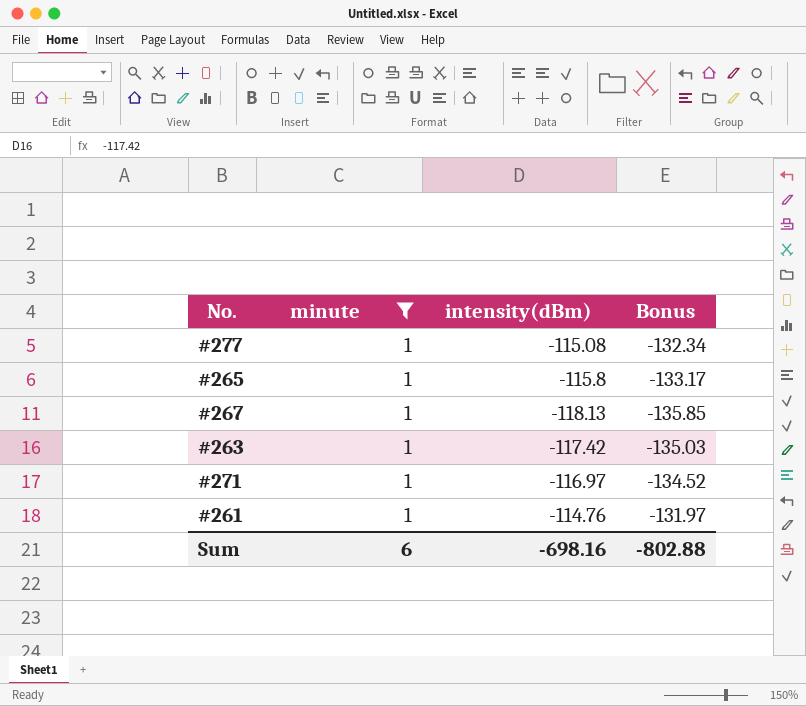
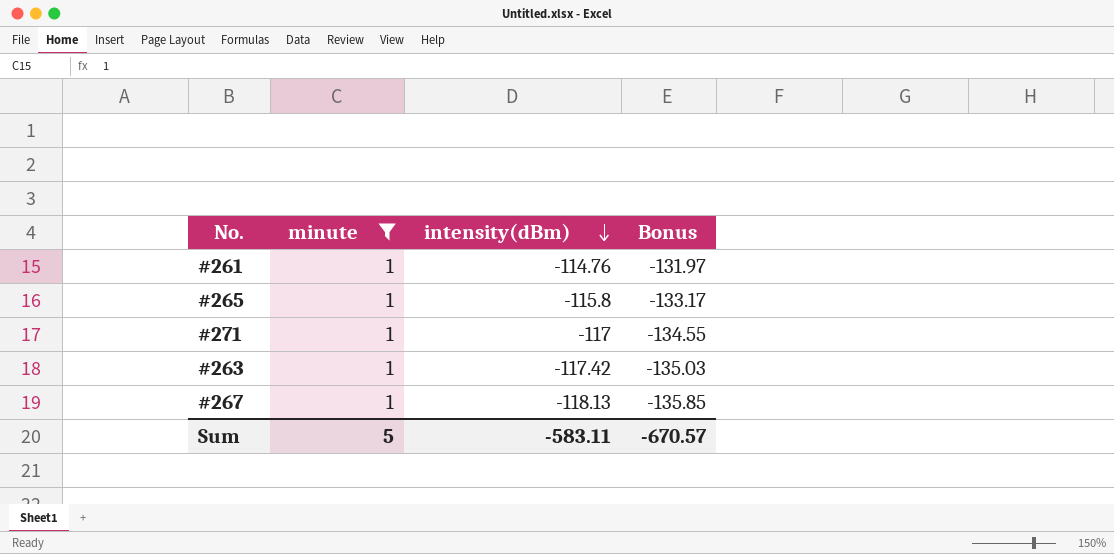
row order: none -> intensity(dBm) descending
row #277: 1 | -115.08 | -132.34 -> none
#271 | intensity(dBm): -116.97 -> -117
#271 | Bonus: -134.52 -> -134.55
Sum | minute: 6 -> 5
Sum | intensity(dBm): -698.16 -> -583.11
Sum | Bonus: -802.88 -> -670.57

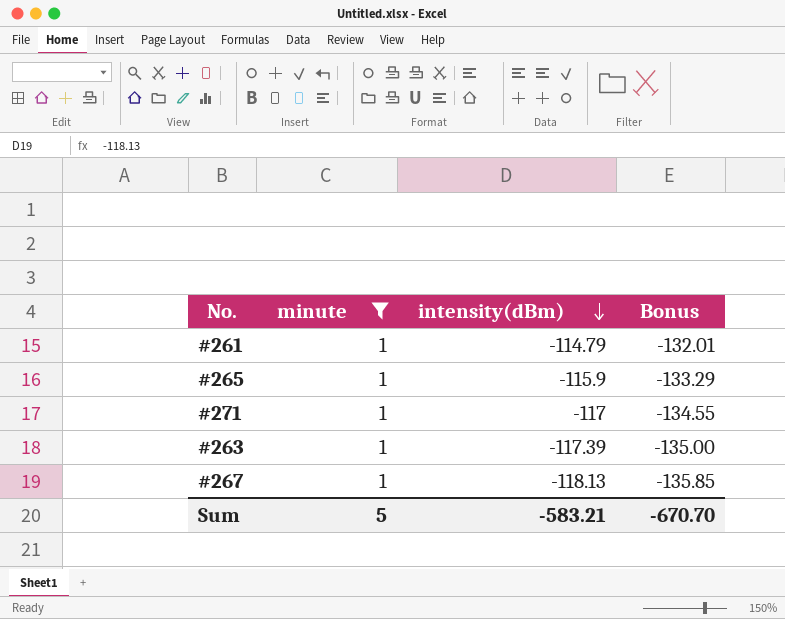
#261 | intensity(dBm): -114.76 -> -114.79
#261 | Bonus: -131.97 -> -132.01
#265 | intensity(dBm): -115.8 -> -115.9
#265 | Bonus: -133.17 -> -133.29
#263 | intensity(dBm): -117.42 -> -117.39
#263 | Bonus: -135.03 -> -135.00
Sum | intensity(dBm): -583.11 -> -583.21
Sum | Bonus: -670.57 -> -670.70

